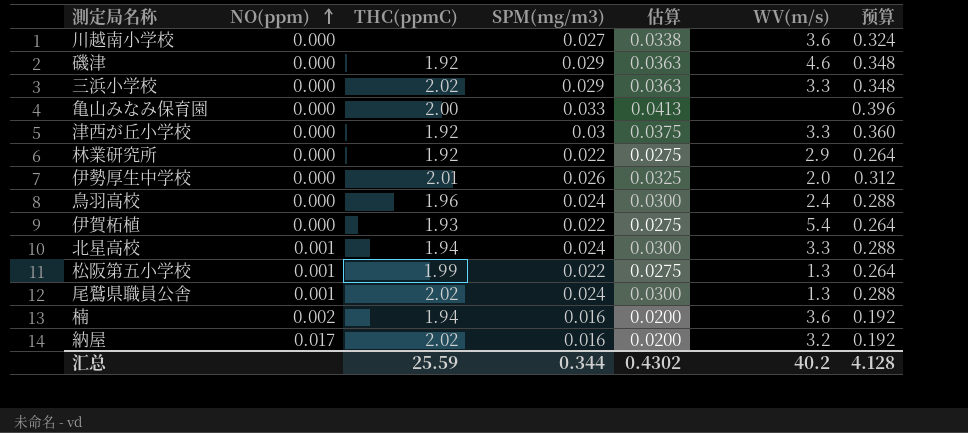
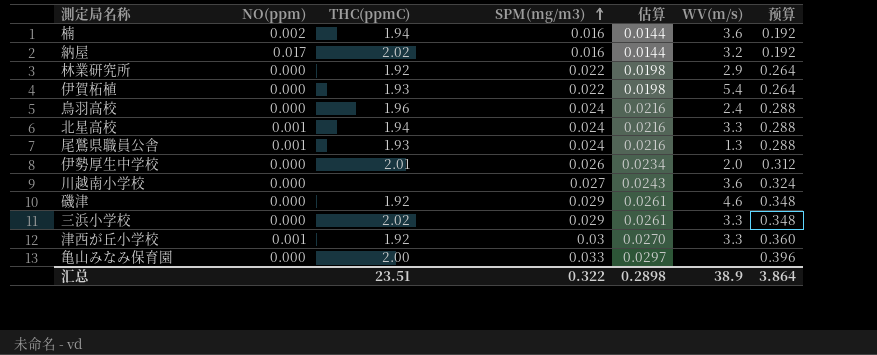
row order: NO(ppm) ascending -> SPM(mg/m3) ascending
column 估算 | formula: [SPM(mg/m3)] * 1.25 -> [SPM(mg/m3)] * 0.9
row 松阪第五小学校: 0.001 | 1.99 | 0.022 | 0.0275 | 1.3 | 0.264 -> none
尾鷲県職員公舎 | THC(ppmC): 2.02 -> 1.93
津西が丘小学校 | NO(ppm): 0.000 -> 0.001
汇总 | THC(ppmC): 25.59 -> 23.51
汇总 | SPM(mg/m3): 0.344 -> 0.322
汇总 | 估算: 0.4302 -> 0.2898
汇总 | WV(m/s): 40.2 -> 38.9
汇总 | 预算: 4.128 -> 3.864

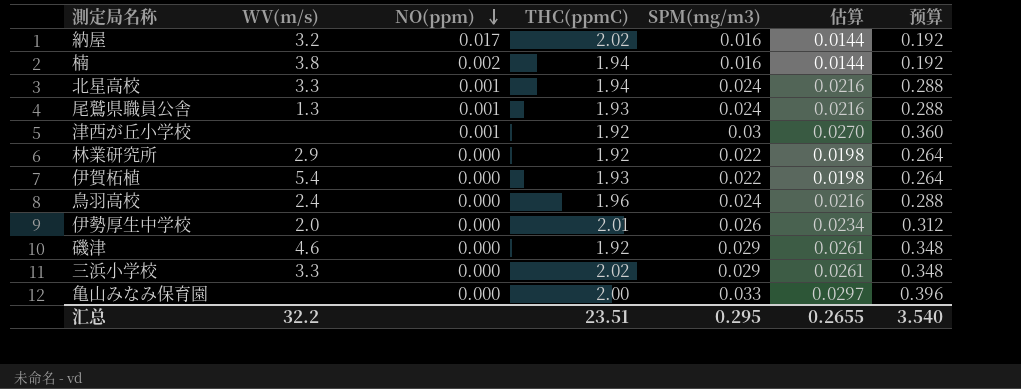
row order: SPM(mg/m3) ascending -> NO(ppm) descending
column WV(m/s) | position: 6 -> 2
row 川越南小学校: 0.000 | none | 0.027 | 0.0243 | 3.6 | 0.324 -> none
楠 | WV(m/s): 3.6 -> 3.8
津西が丘小学校 | WV(m/s): 3.3 -> none
汇总 | WV(m/s): 38.9 -> 32.2
汇总 | SPM(mg/m3): 0.322 -> 0.295
汇总 | 估算: 0.2898 -> 0.2655
汇总 | 预算: 3.864 -> 3.540

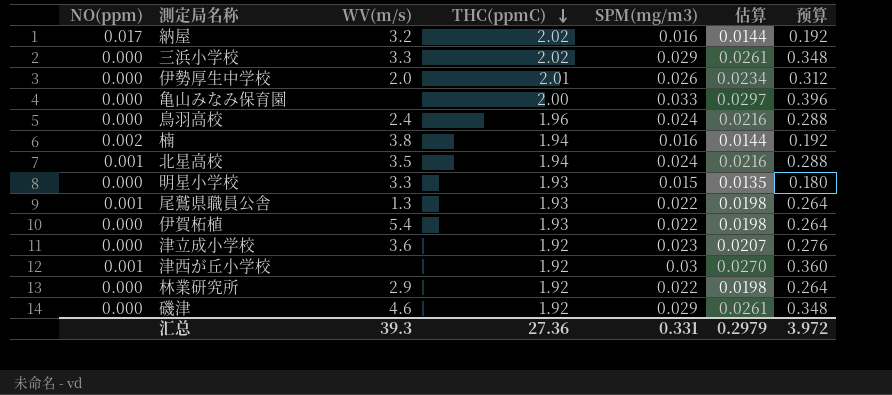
row order: NO(ppm) descending -> THC(ppmC) descending
column NO(ppm) | position: 3 -> 1
北星高校 | WV(m/s): 3.3 -> 3.5
row 明星小学校: none -> 0.000 | 3.3 | 1.93 | 0.015 | 0.0135 | 0.180
尾鷲県職員公舎 | SPM(mg/m3): 0.024 -> 0.022
尾鷲県職員公舎 | 估算: 0.0216 -> 0.0198
尾鷲県職員公舎 | 预算: 0.288 -> 0.264
row 津立成小学校: none -> 0.000 | 3.6 | 1.92 | 0.023 | 0.0207 | 0.276
汇总 | WV(m/s): 32.2 -> 39.3
汇总 | THC(ppmC): 23.51 -> 27.36
汇总 | SPM(mg/m3): 0.295 -> 0.331
汇总 | 估算: 0.2655 -> 0.2979
汇总 | 预算: 3.540 -> 3.972

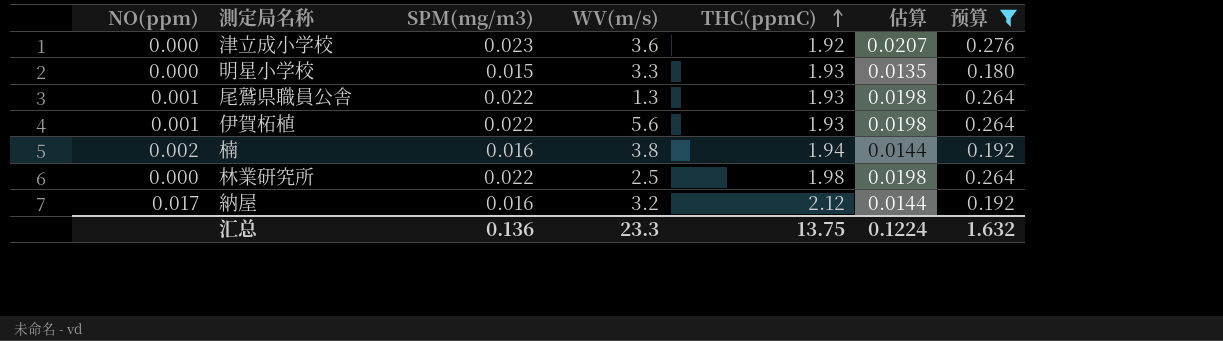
filter: none -> 预算 <= 0.276
row order: THC(ppmC) descending -> THC(ppmC) ascending
column SPM(mg/m3) | position: 5 -> 3
伊賀柘植 | NO(ppm): 0.000 -> 0.001
伊賀柘植 | WV(m/s): 5.4 -> 5.6
林業研究所 | WV(m/s): 2.9 -> 2.5
林業研究所 | THC(ppmC): 1.92 -> 1.98
納屋 | THC(ppmC): 2.02 -> 2.12
汇总 | SPM(mg/m3): 0.331 -> 0.136
汇总 | WV(m/s): 39.3 -> 23.3
汇总 | THC(ppmC): 27.36 -> 13.75
汇总 | 估算: 0.2979 -> 0.1224
汇总 | 预算: 3.972 -> 1.632

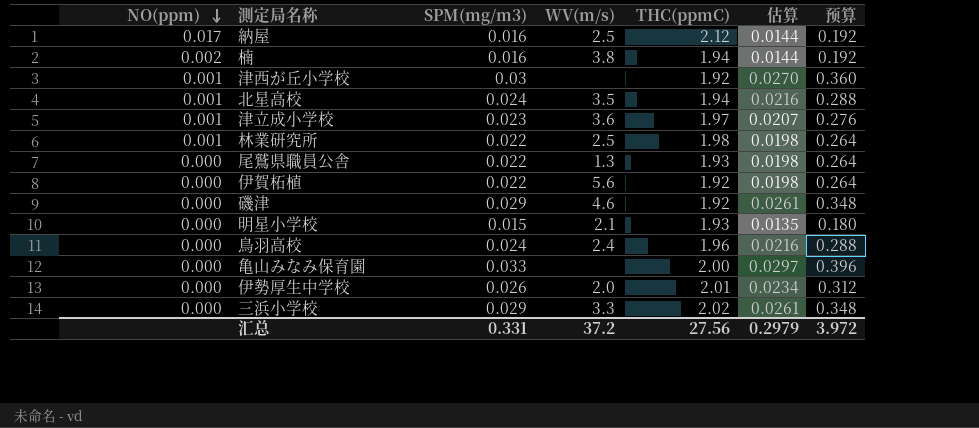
filter: 预算 <= 0.276 -> none
row order: THC(ppmC) ascending -> NO(ppm) descending
納屋 | WV(m/s): 3.2 -> 2.5
津立成小学校 | NO(ppm): 0.000 -> 0.001
津立成小学校 | THC(ppmC): 1.92 -> 1.97
林業研究所 | NO(ppm): 0.000 -> 0.001
尾鷲県職員公舎 | NO(ppm): 0.001 -> 0.000
伊賀柘植 | NO(ppm): 0.001 -> 0.000
伊賀柘植 | THC(ppmC): 1.93 -> 1.92
明星小学校 | WV(m/s): 3.3 -> 2.1
汇总 | SPM(mg/m3): 0.136 -> 0.331
汇总 | WV(m/s): 23.3 -> 37.2
汇总 | THC(ppmC): 13.75 -> 27.56
汇总 | 估算: 0.1224 -> 0.2979
汇总 | 预算: 1.632 -> 3.972

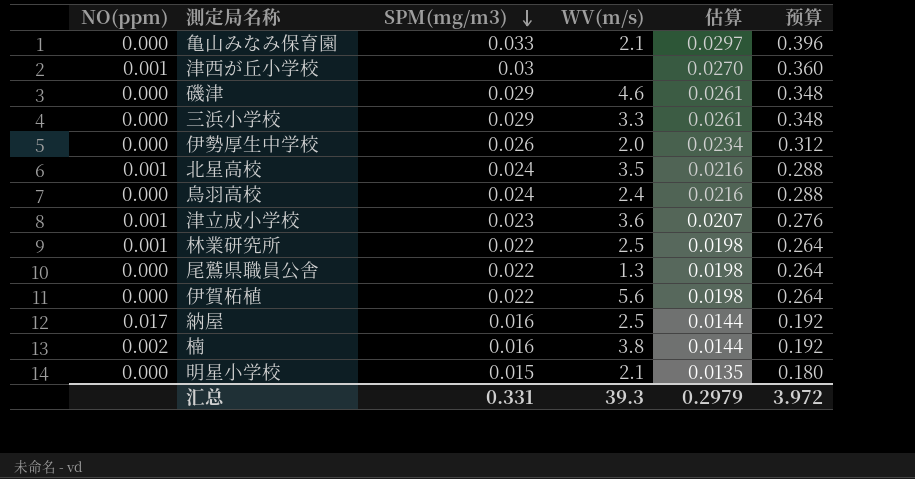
row order: NO(ppm) descending -> SPM(mg/m3) descending
column THC(ppmC) | position: 5 -> none
亀山みなみ保育園 | WV(m/s): none -> 2.1
汇总 | WV(m/s): 37.2 -> 39.3

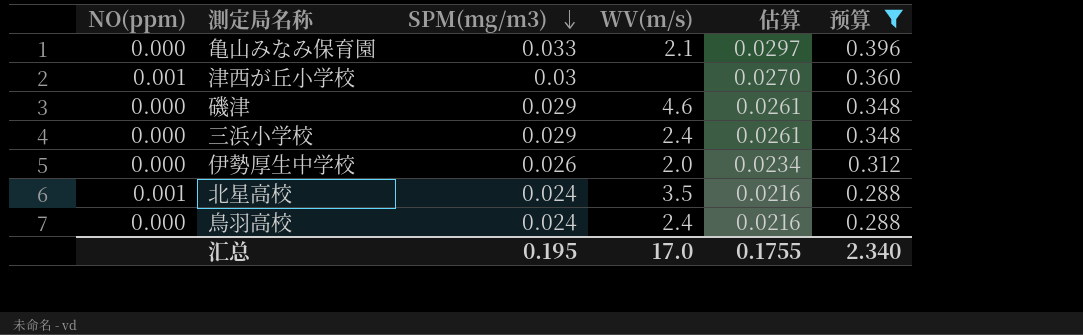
filter: none -> 预算 >= 0.288
三浜小学校 | WV(m/s): 3.3 -> 2.4
汇总 | SPM(mg/m3): 0.331 -> 0.195
汇总 | WV(m/s): 39.3 -> 17.0
汇总 | 估算: 0.2979 -> 0.1755
汇总 | 预算: 3.972 -> 2.340

